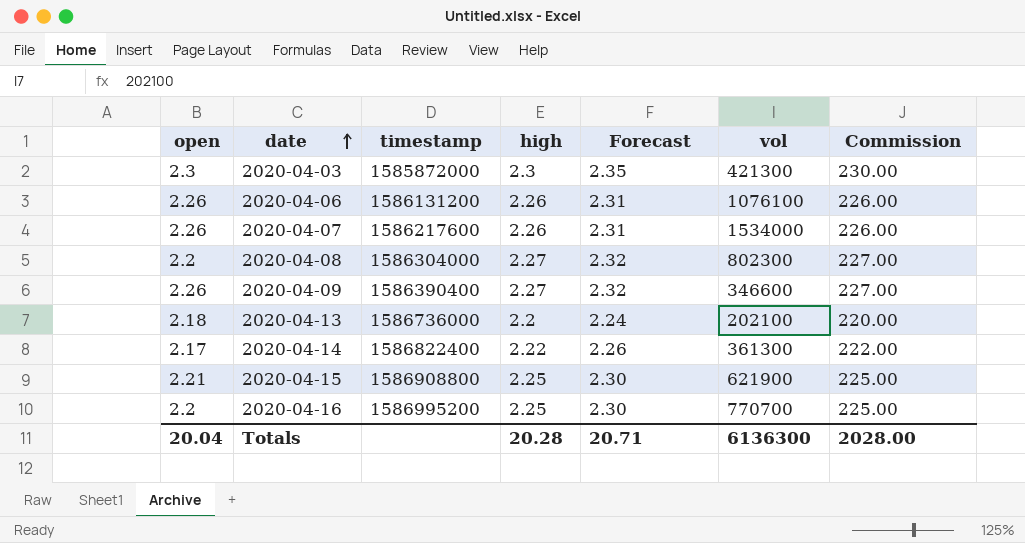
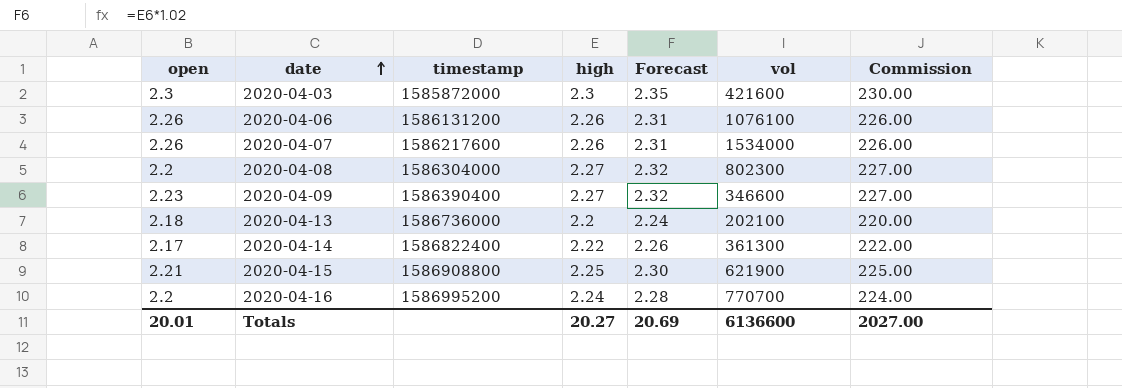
2020-04-03 | vol: 421300 -> 421600
2020-04-09 | open: 2.26 -> 2.23
2020-04-16 | high: 2.25 -> 2.24
2020-04-16 | Forecast: 2.30 -> 2.28
2020-04-16 | Commission: 225.00 -> 224.00
Totals | open: 20.04 -> 20.01
Totals | high: 20.28 -> 20.27
Totals | Forecast: 20.71 -> 20.69
Totals | vol: 6136300 -> 6136600
Totals | Commission: 2028.00 -> 2027.00

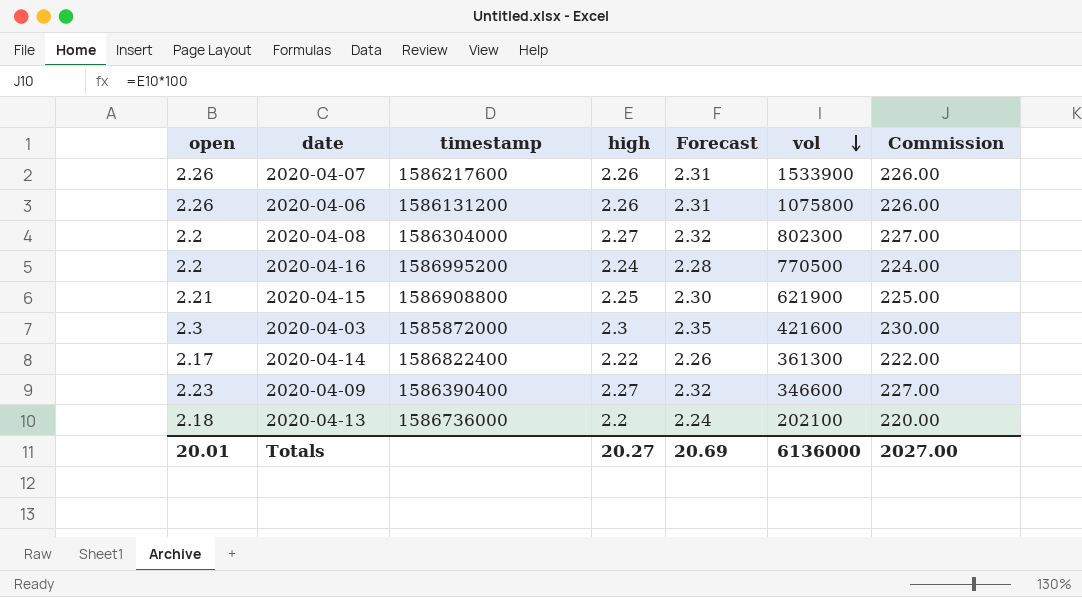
row order: date ascending -> vol descending
2020-04-07 | vol: 1534000 -> 1533900
2020-04-06 | vol: 1076100 -> 1075800
2020-04-16 | vol: 770700 -> 770500
Totals | vol: 6136600 -> 6136000

